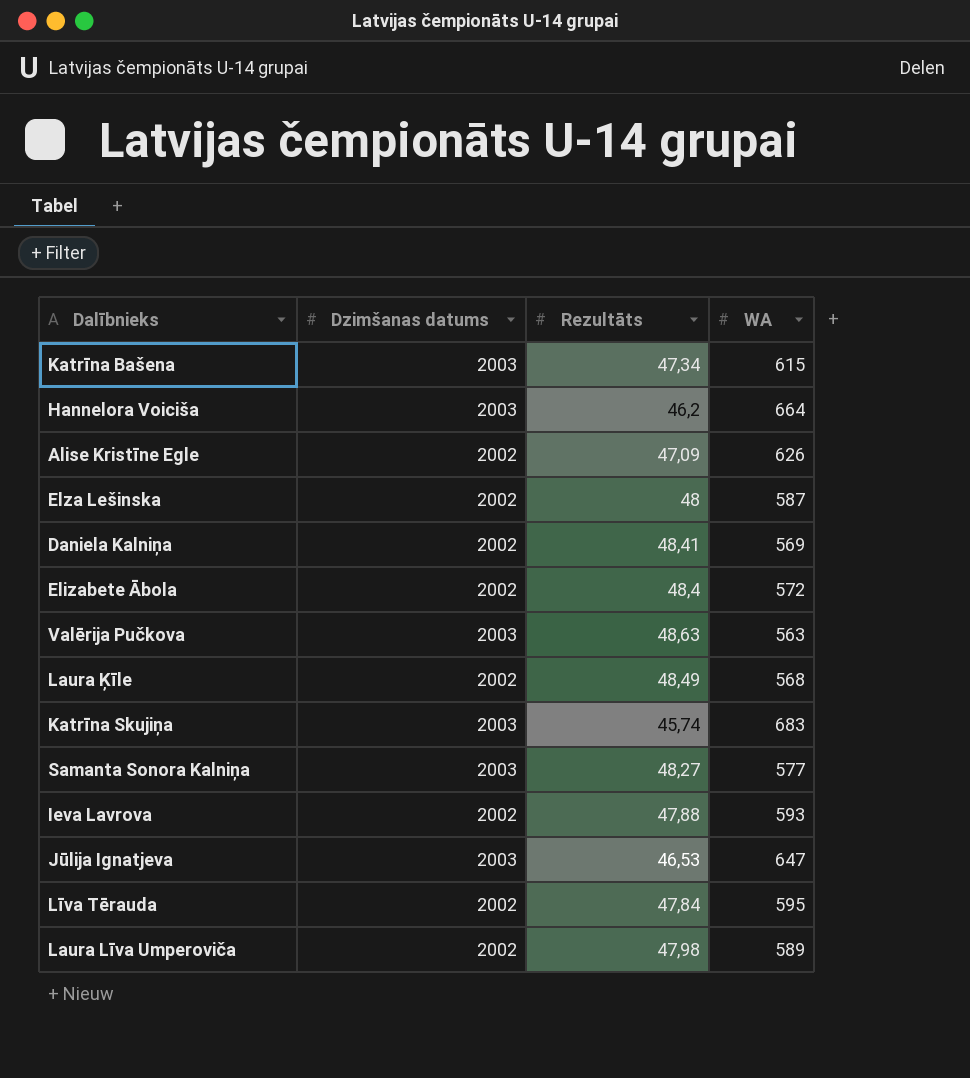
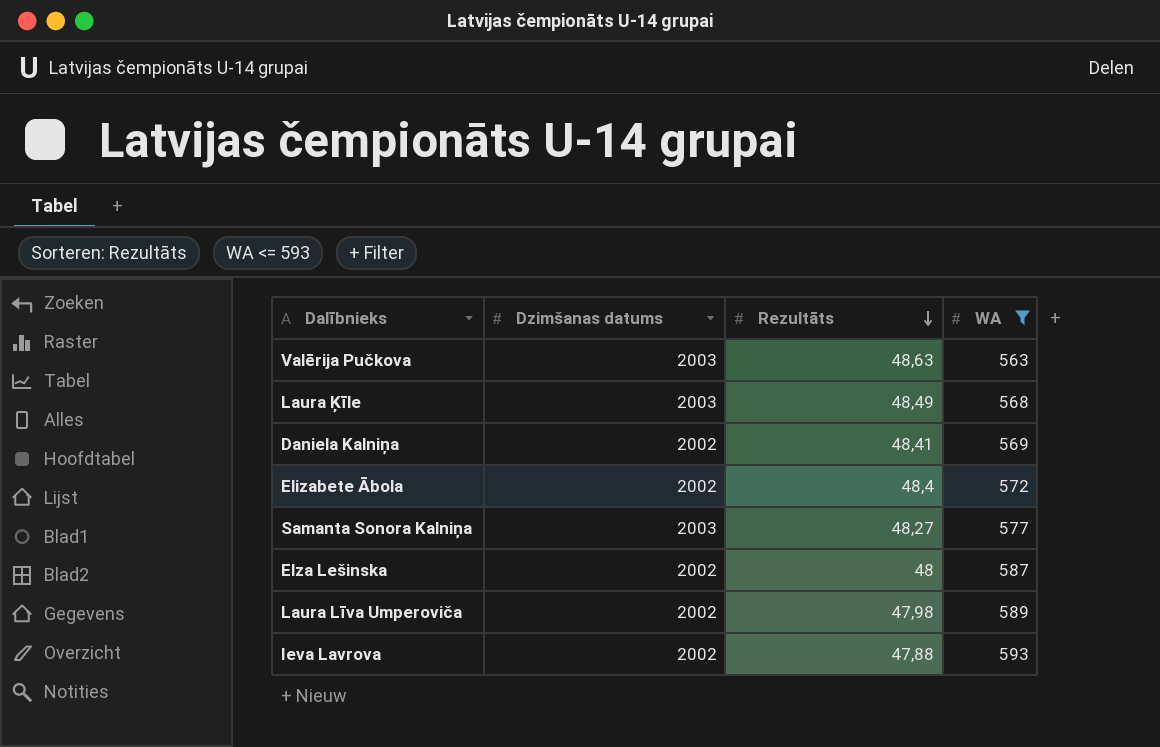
filter: none -> WA <= 593
row order: none -> Rezultāts descending
Laura Ķīle | Dzimšanas datums: 2002 -> 2003

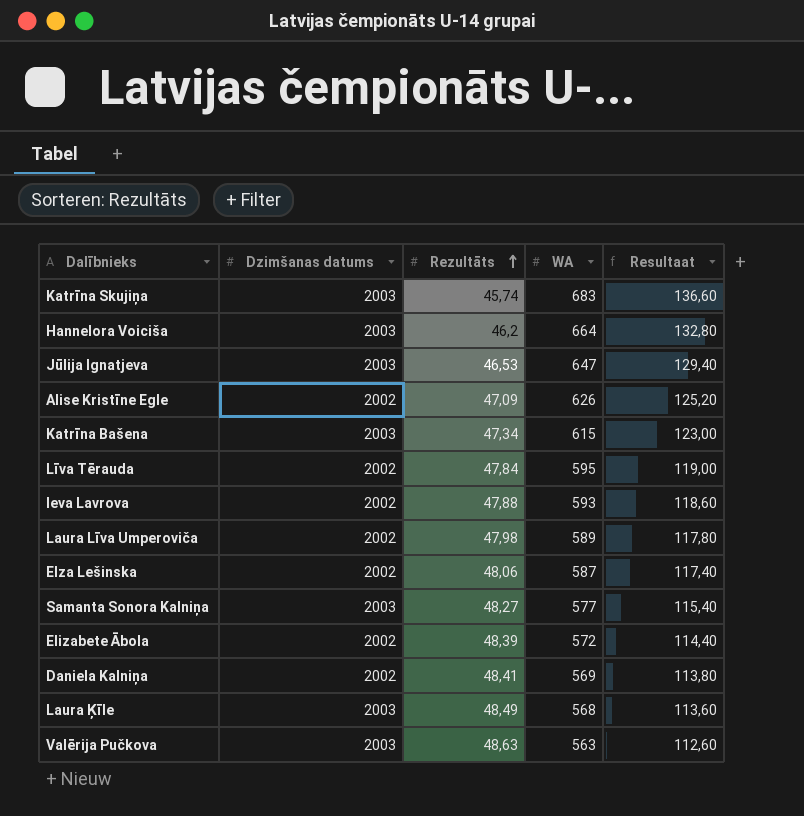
filter: WA <= 593 -> none
row order: Rezultāts descending -> Rezultāts ascending
column Resultaat | formula: none -> [WA] * 0,2
Elza Lešinska | Rezultāts: 48 -> 48,06
Elizabete Ābola | Rezultāts: 48,4 -> 48,39

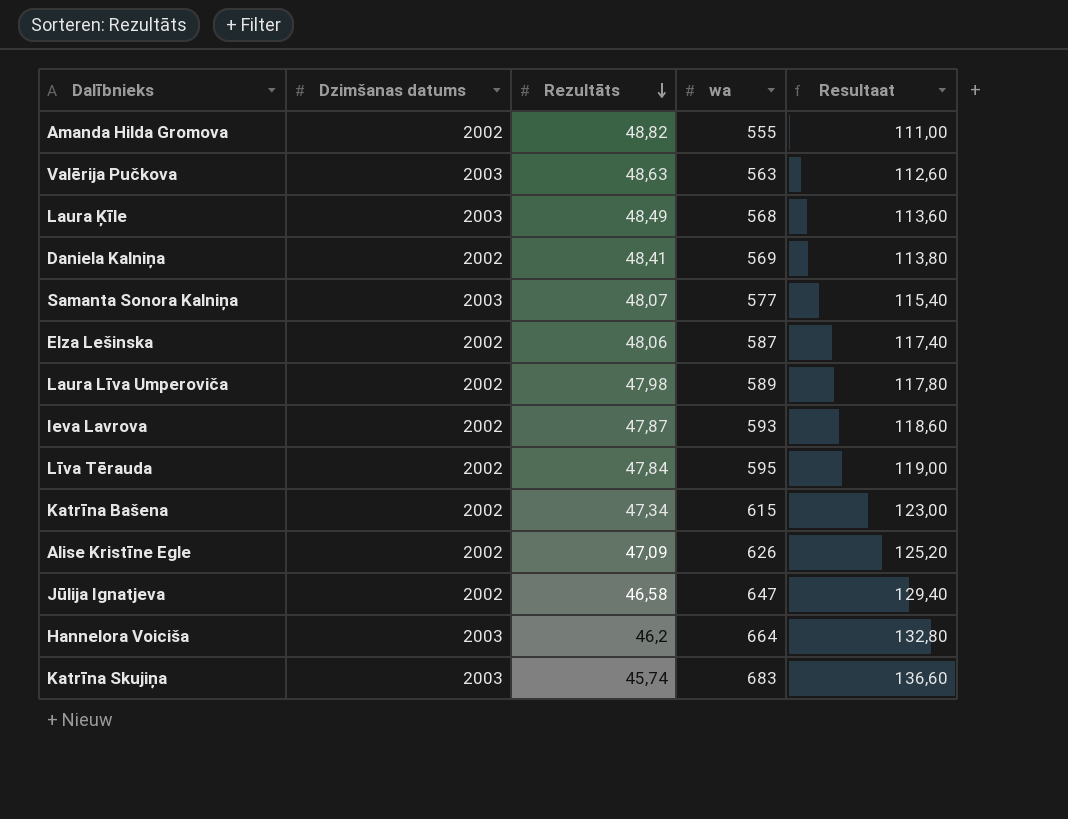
row order: Rezultāts ascending -> Rezultāts descending
column name: WA -> wa
row Elizabete Ābola: 2002 | 48,39 | 572 | 114,40 -> none
row Amanda Hilda Gromova: none -> 2002 | 48,82 | 555 | 111,00
Samanta Sonora Kalniņa | Rezultāts: 48,27 -> 48,07
Ieva Lavrova | Rezultāts: 47,88 -> 47,87
Katrīna Bašena | Dzimšanas datums: 2003 -> 2002
Jūlija Ignatjeva | Dzimšanas datums: 2003 -> 2002
Jūlija Ignatjeva | Rezultāts: 46,53 -> 46,58

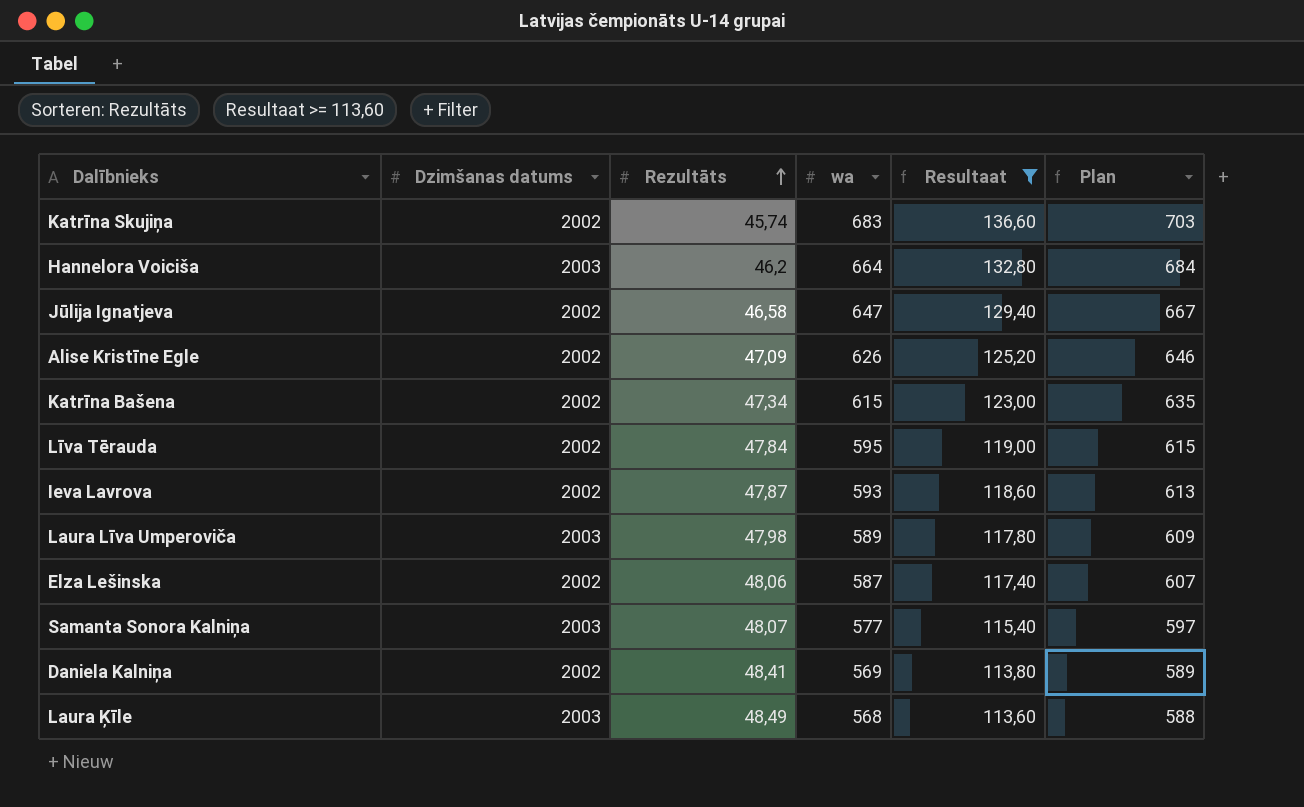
filter: none -> Resultaat >= 113,60
row order: Rezultāts descending -> Rezultāts ascending
column Plan | formula: none -> [wa] + 20
Katrīna Skujiņa | Dzimšanas datums: 2003 -> 2002
Laura Līva Umperoviča | Dzimšanas datums: 2002 -> 2003

